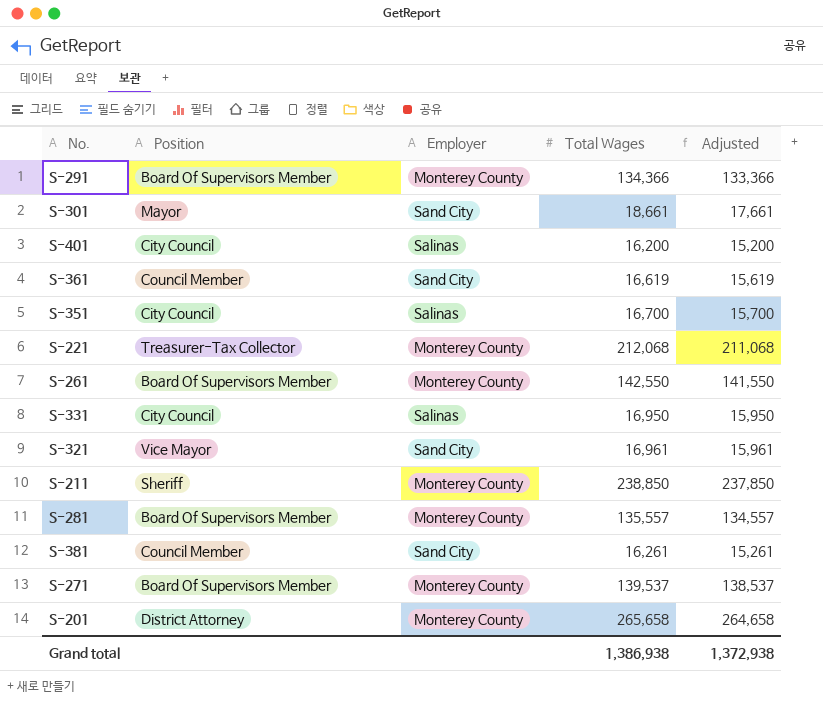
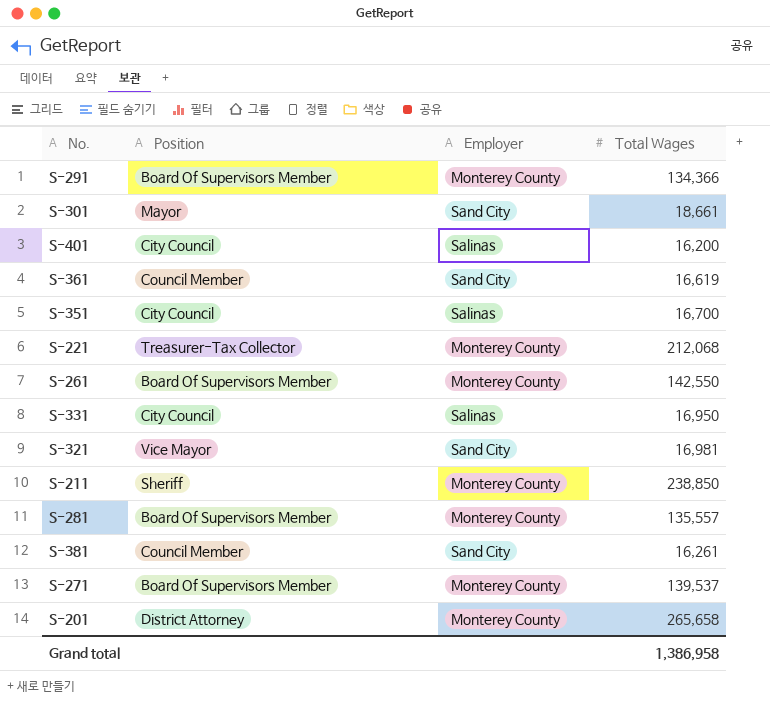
column Adjusted | formula: [Total Wages] - 1000 -> none
S-321 | Total Wages: 16,961 -> 16,981
Grand total | Total Wages: 1,386,938 -> 1,386,958

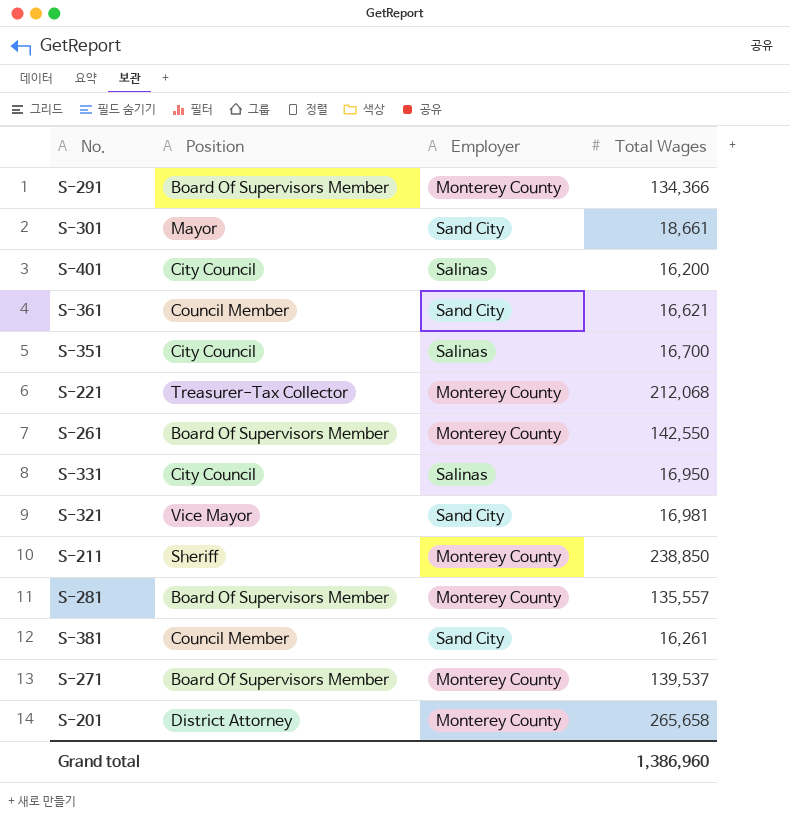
S-361 | Total Wages: 16,619 -> 16,621
Grand total | Total Wages: 1,386,958 -> 1,386,960

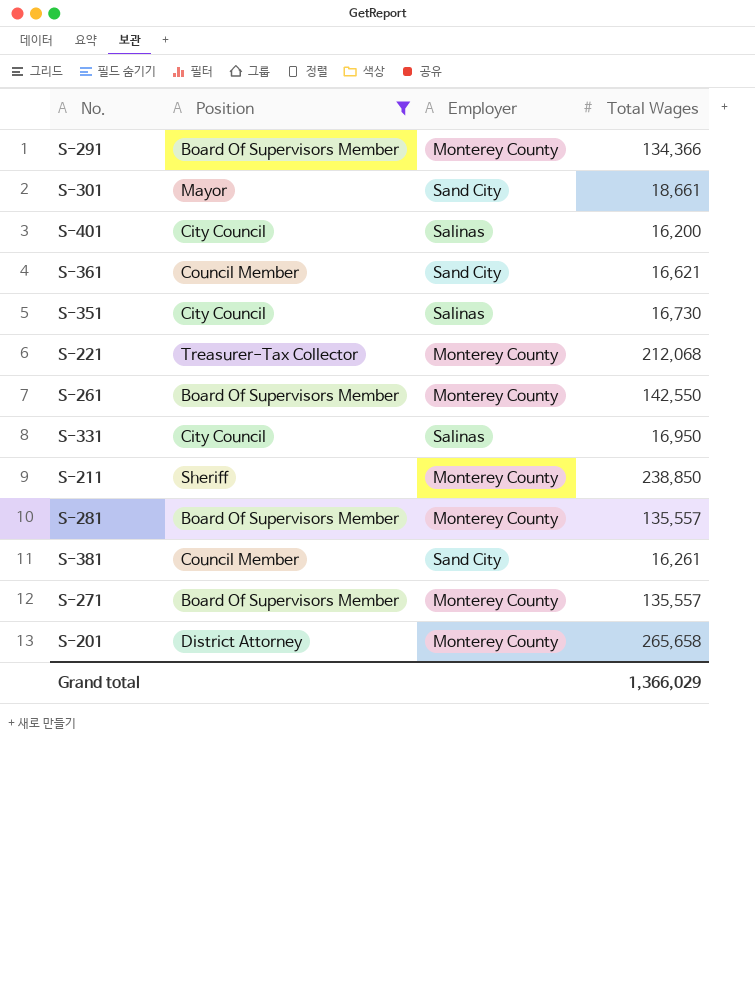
filter: none -> Position != Vice Mayor
S-351 | Total Wages: 16,700 -> 16,730
S-271 | Total Wages: 139,537 -> 135,557
Grand total | Total Wages: 1,386,960 -> 1,366,029

